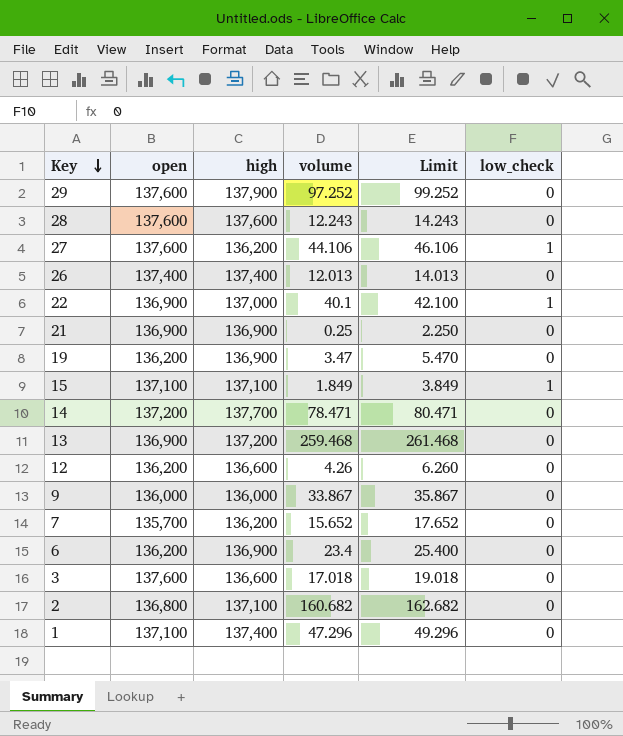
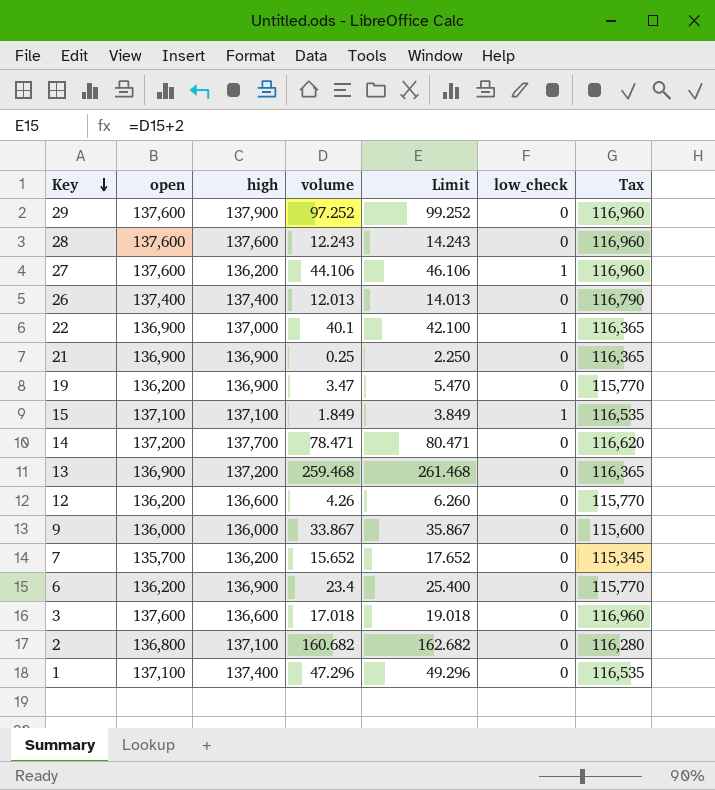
column Tax | formula: none -> [open] * 0.85

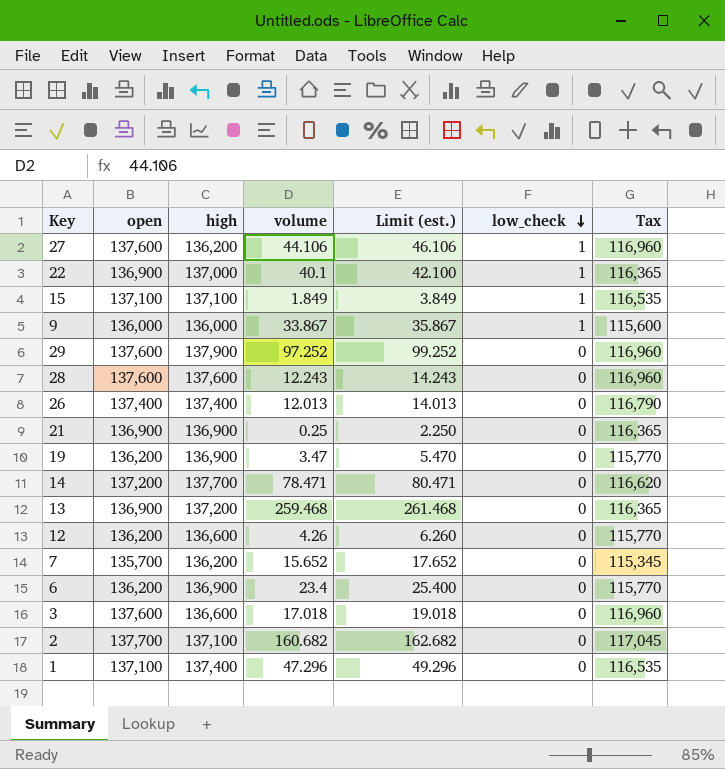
row order: Key descending -> low_check descending
column name: Limit -> Limit (est.)
9 | low_check: 0 -> 1
2 | open: 136,800 -> 137,700
2 | Tax: 116,280 -> 117,045

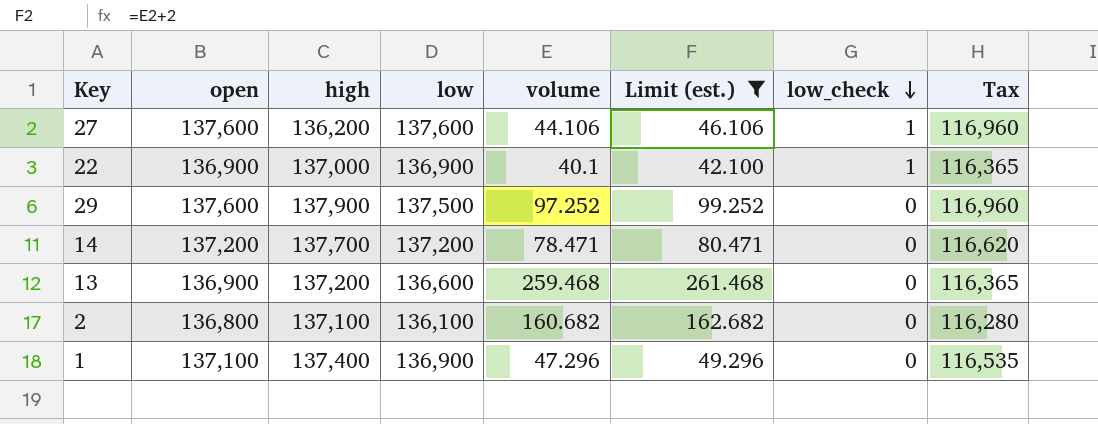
filter: none -> Limit (est.) >= 42.100
column low | position: none -> 4
2 | open: 137,700 -> 136,800
2 | Tax: 117,045 -> 116,280

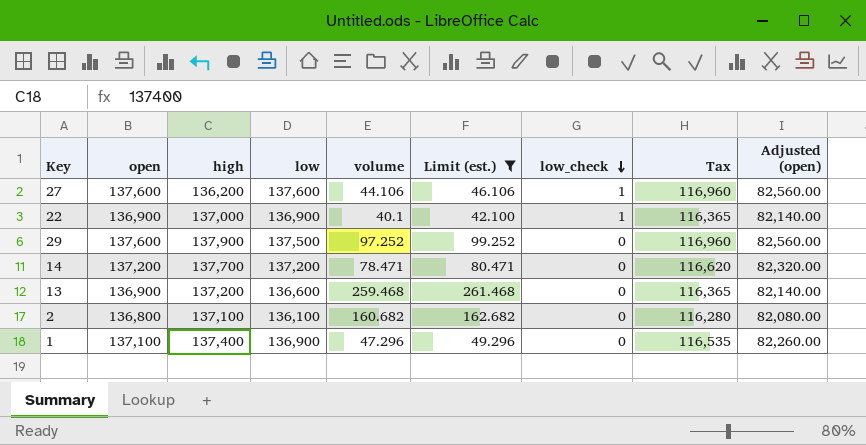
column Adjusted (open) | formula: none -> [open] * 0.6

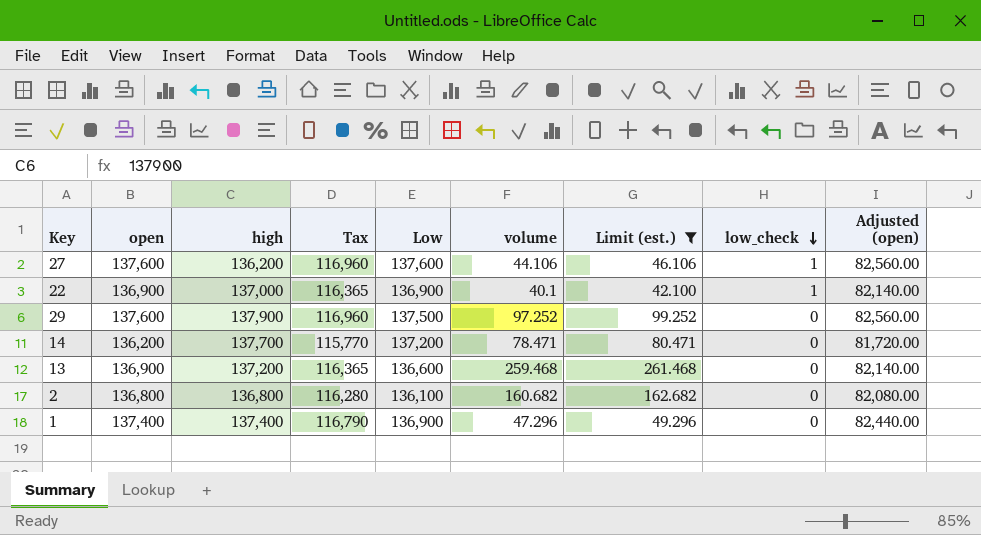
column Tax | position: 8 -> 4
column name: low -> Low
14 | open: 137,200 -> 136,200
14 | Tax: 116,620 -> 115,770
14 | Adjusted (open): 82,320.00 -> 81,720.00
2 | high: 137,100 -> 136,800
1 | open: 137,100 -> 137,400
1 | Tax: 116,535 -> 116,790
1 | Adjusted (open): 82,260.00 -> 82,440.00

